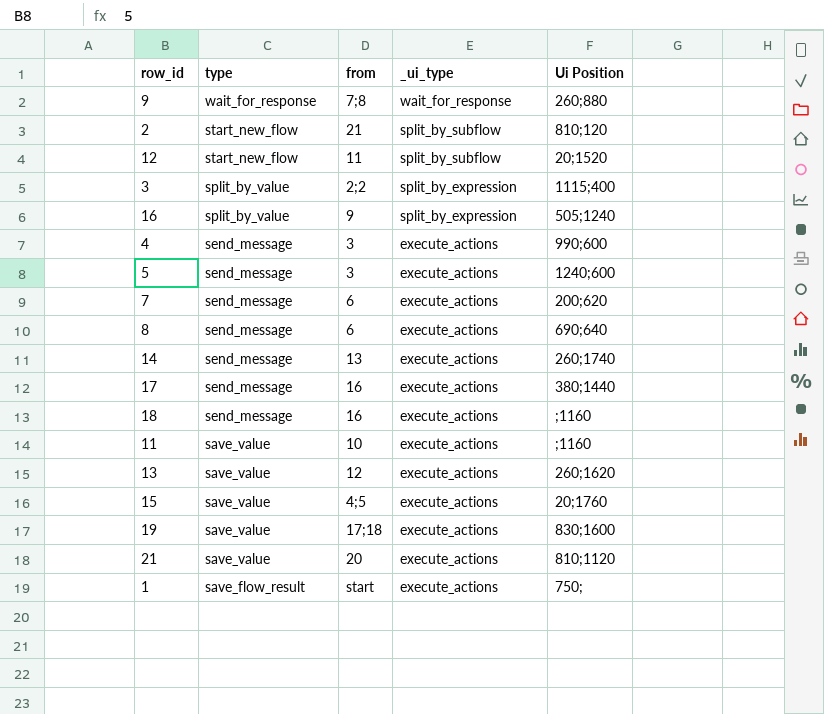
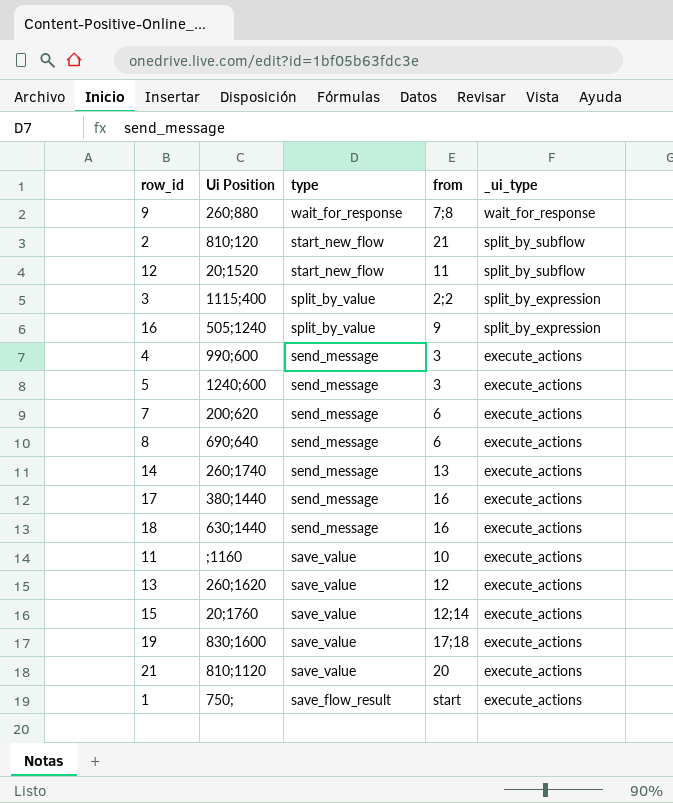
column Ui Position | position: 5 -> 2
18 | Ui Position: ;1160 -> 630;1440
15 | from: 4;5 -> 12;14

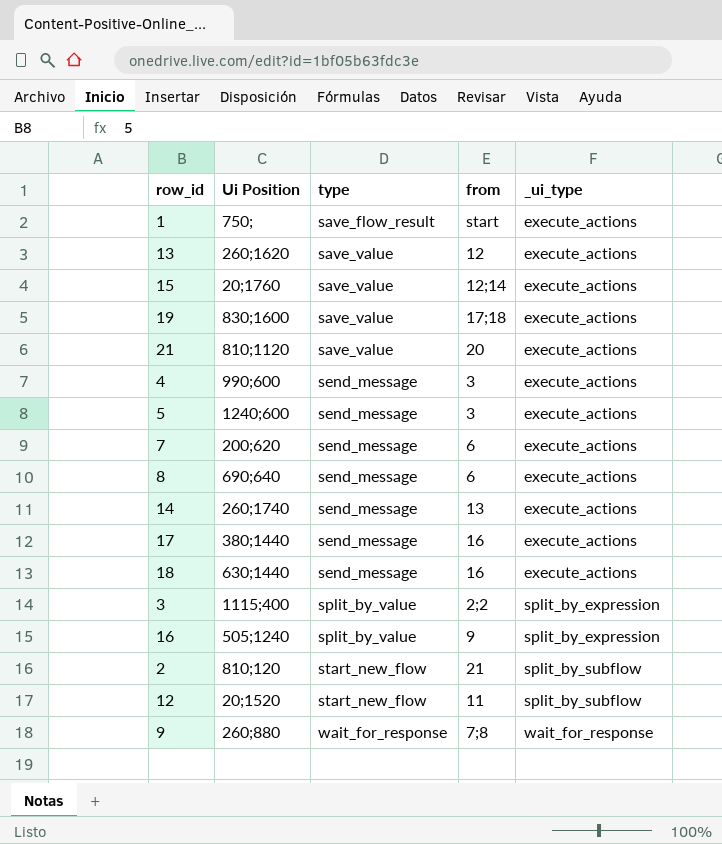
row order: type descending -> type ascending
row 11: ;1160 | save_value | 10 | execute_actions -> none

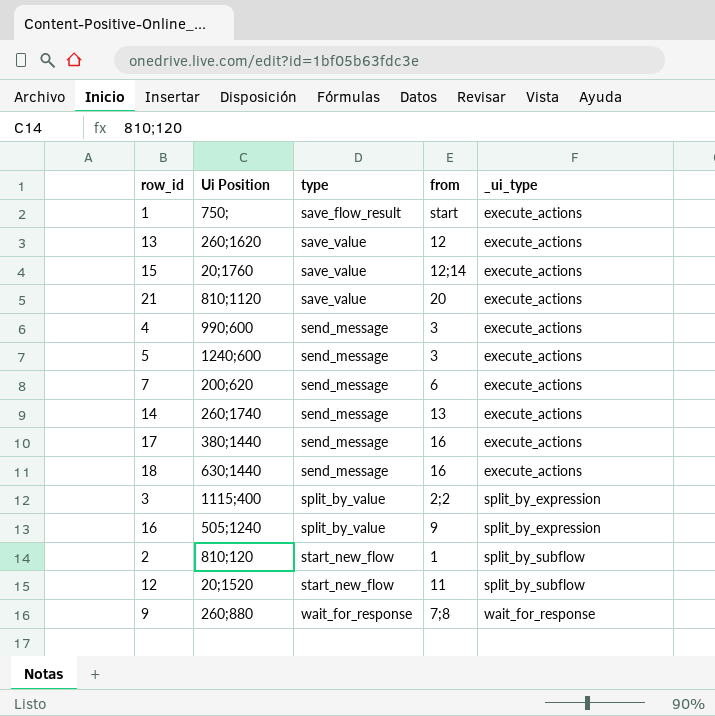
row 19: 830;1600 | save_value | 17;18 | execute_actions -> none
row 8: 690;640 | send_message | 6 | execute_actions -> none
2 | from: 21 -> 1

